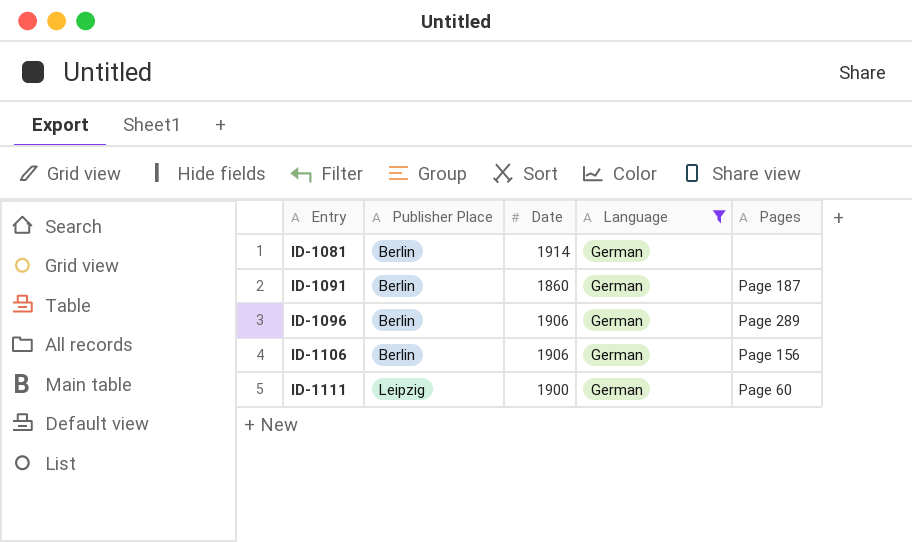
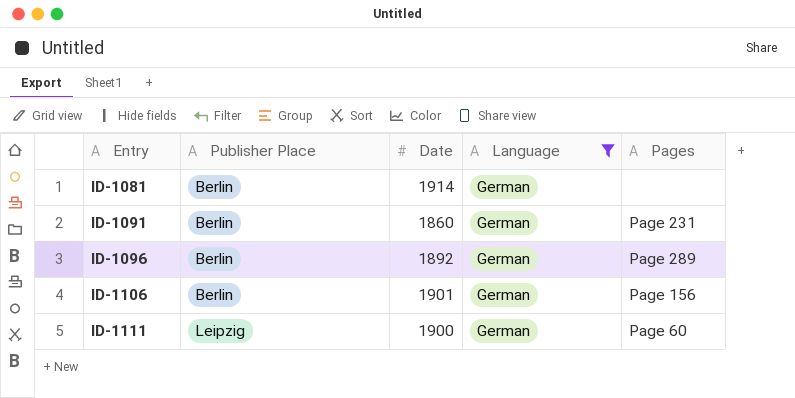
ID-1091 | Pages: Page 187 -> Page 231
ID-1096 | Date: 1906 -> 1892
ID-1106 | Date: 1906 -> 1901

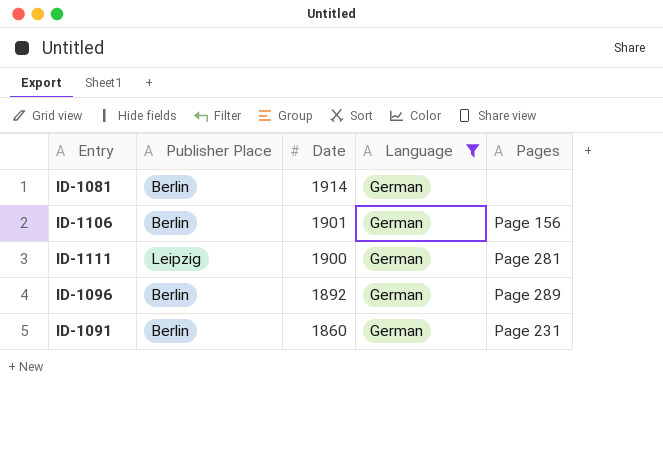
row order: Entry ascending -> Date descending
ID-1111 | Pages: Page 60 -> Page 281

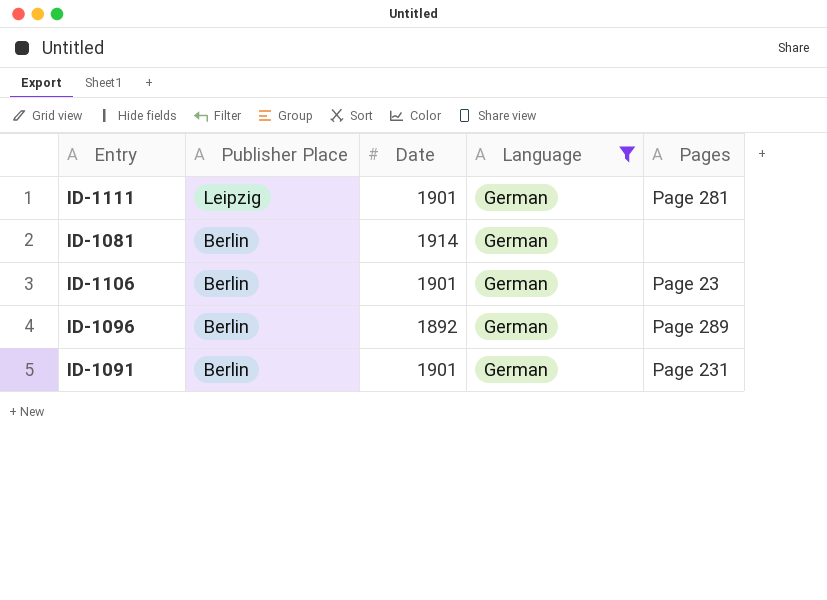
row order: Date descending -> Publisher Place descending
ID-1111 | Date: 1900 -> 1901
ID-1106 | Pages: Page 156 -> Page 23
ID-1091 | Date: 1860 -> 1901

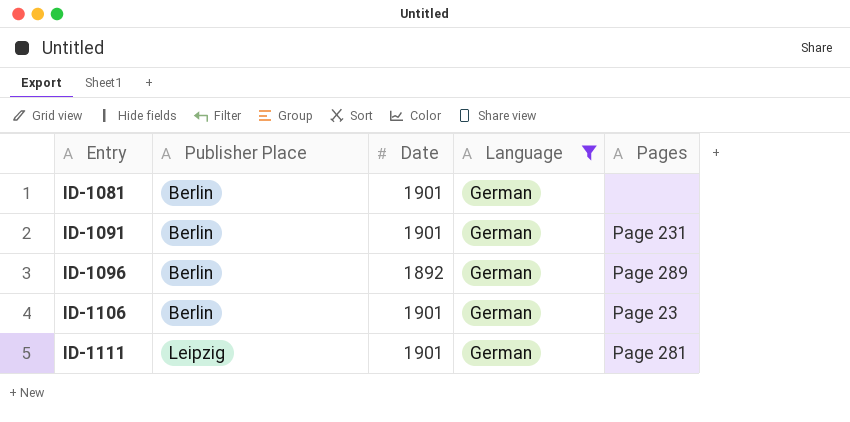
row order: Publisher Place descending -> Entry ascending
ID-1081 | Date: 1914 -> 1901

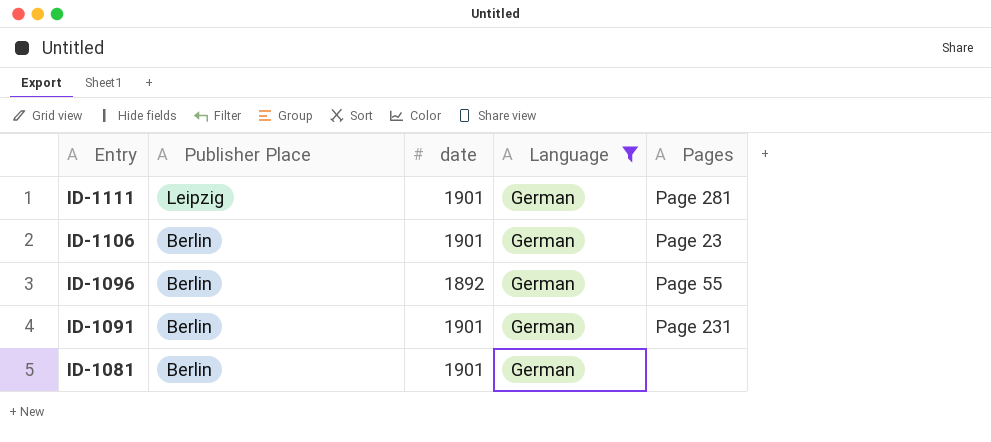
row order: Entry ascending -> Entry descending
column name: Date -> date
ID-1096 | Pages: Page 289 -> Page 55

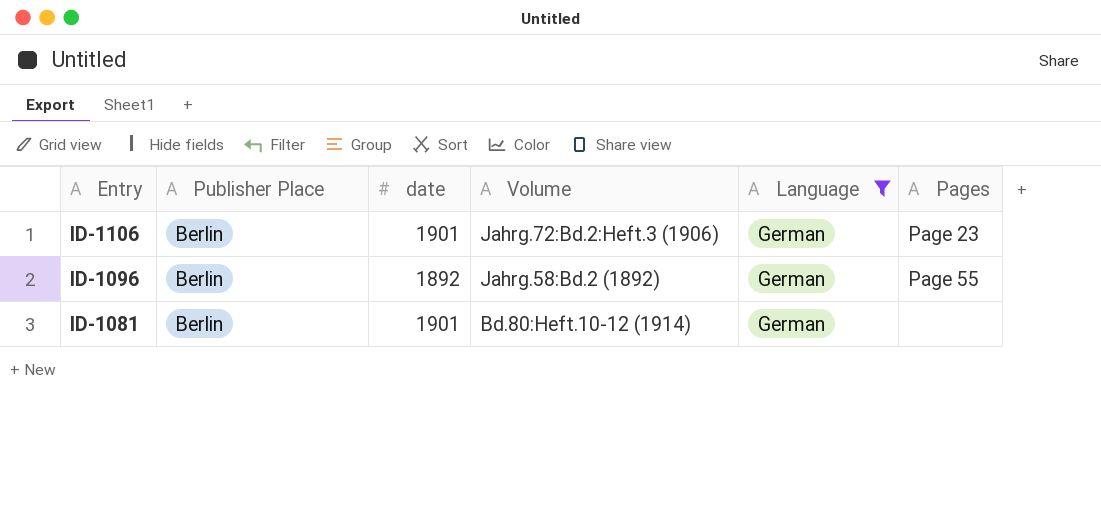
column Volume | position: none -> 4
row ID-1111: Leipzig | 1901 | German | Page 281 -> none
row ID-1091: Berlin | 1901 | German | Page 231 -> none

